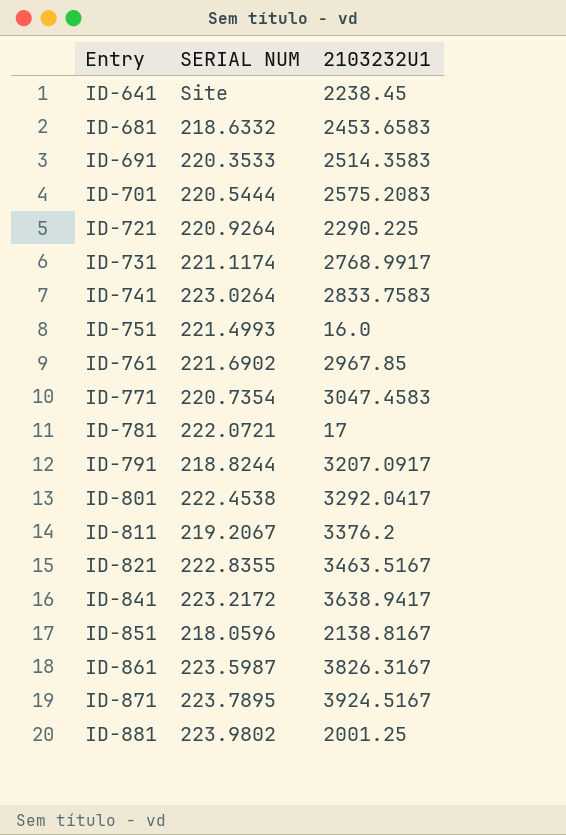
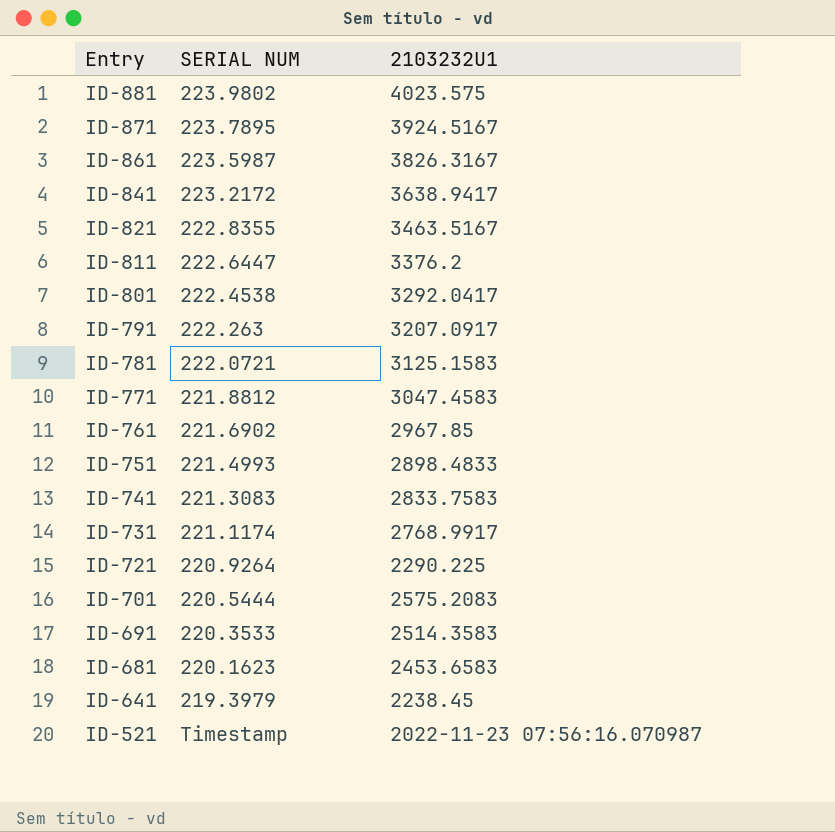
row order: Entry ascending -> Entry descending
row ID-851: 218.0596 | 2138.8167 -> none
ID-881 | 2103232U1: 2001.25 -> 4023.575
ID-811 | SERIAL NUM: 219.2067 -> 222.6447
ID-791 | SERIAL NUM: 218.8244 -> 222.263
ID-781 | 2103232U1: 17 -> 3125.1583
ID-771 | SERIAL NUM: 220.7354 -> 221.8812
ID-751 | 2103232U1: 16.0 -> 2898.4833
ID-741 | SERIAL NUM: 223.0264 -> 221.3083
ID-681 | SERIAL NUM: 218.6332 -> 220.1623
ID-641 | SERIAL NUM: Site -> 219.3979
row ID-521: none -> Timestamp | 2022-11-23 07:56:16.070987

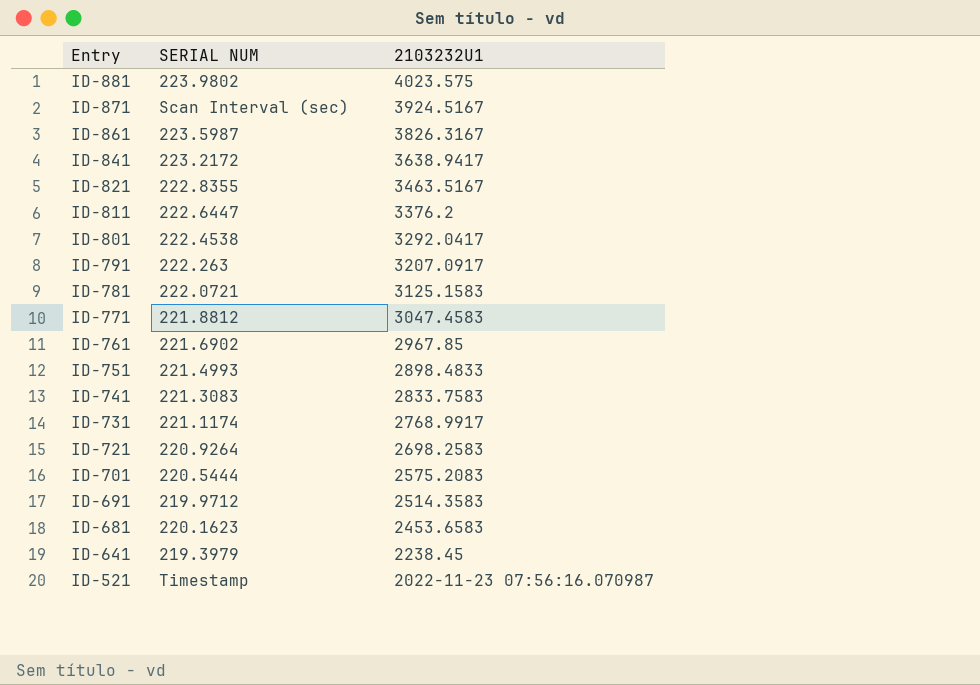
ID-871 | SERIAL NUM: 223.7895 -> Scan Interval (sec)
ID-721 | 2103232U1: 2290.225 -> 2698.2583
ID-691 | SERIAL NUM: 220.3533 -> 219.9712

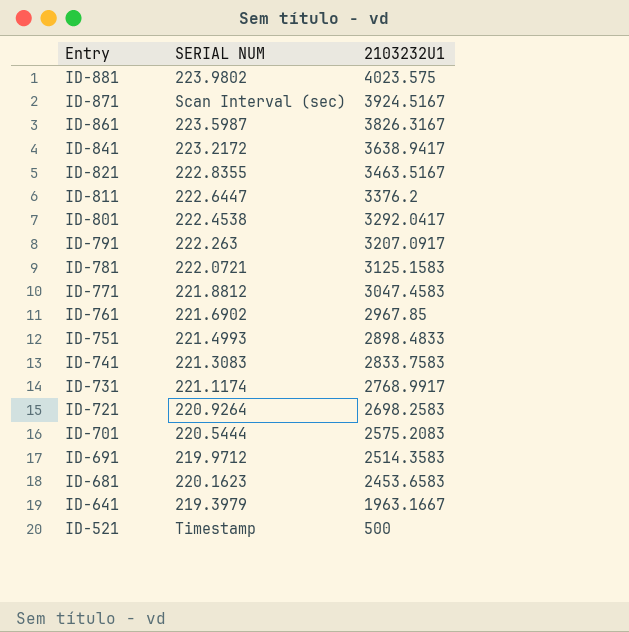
ID-641 | 2103232U1: 2238.45 -> 1963.1667
ID-521 | 2103232U1: 2022-11-23 07:56:16.070987 -> 500

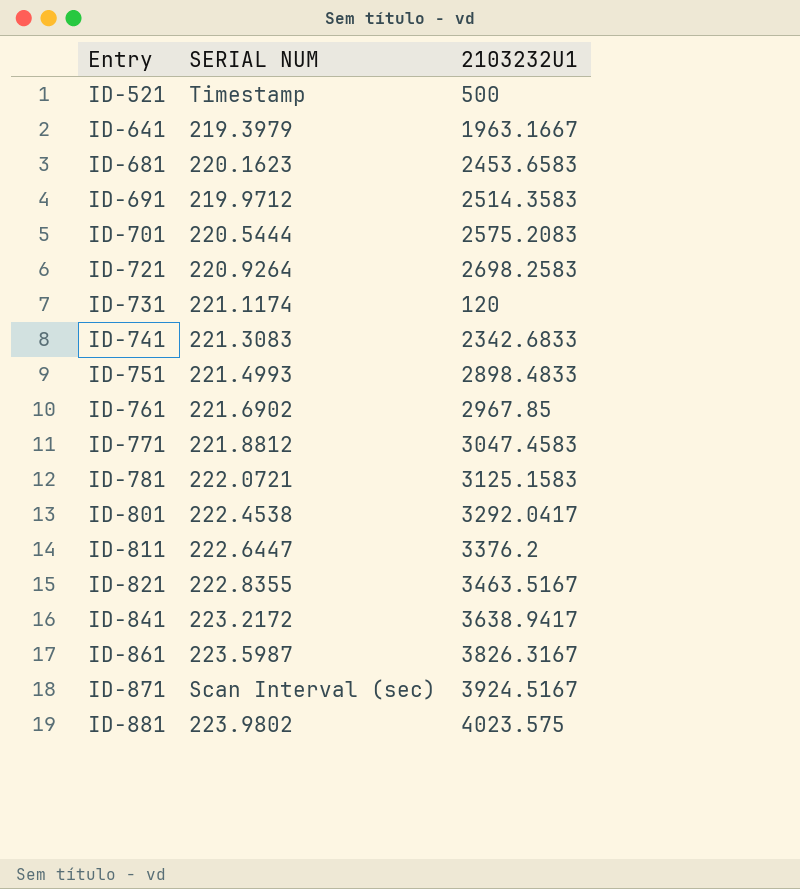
row order: Entry descending -> Entry ascending
row ID-791: 222.263 | 3207.0917 -> none
ID-731 | 2103232U1: 2768.9917 -> 120
ID-741 | 2103232U1: 2833.7583 -> 2342.6833

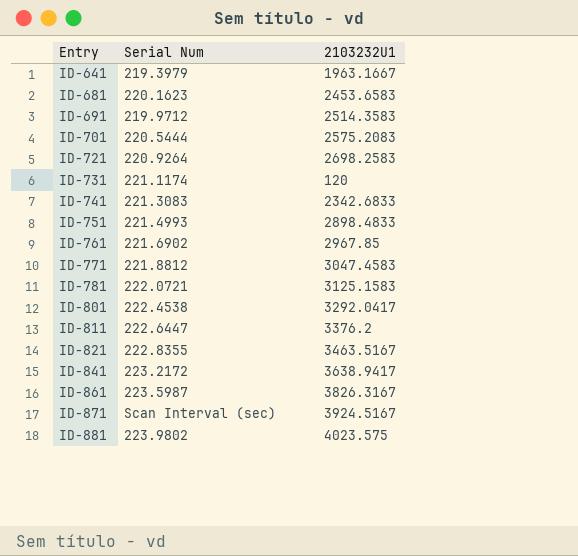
column name: SERIAL NUM -> Serial Num
row ID-521: Timestamp | 500 -> none

